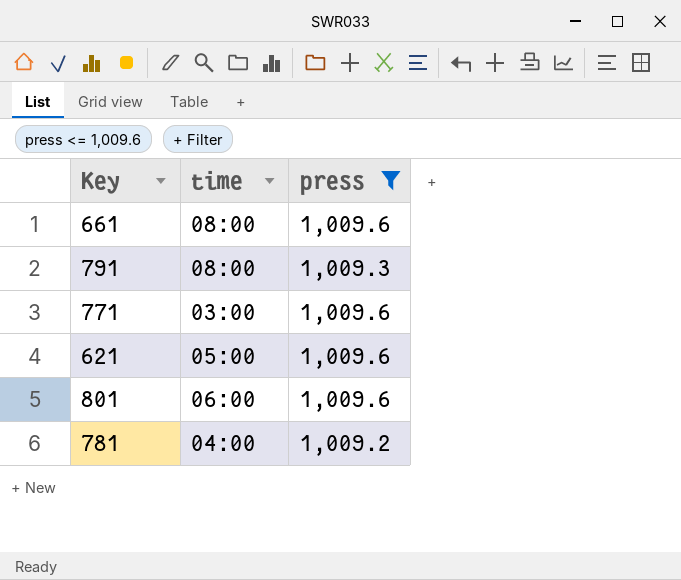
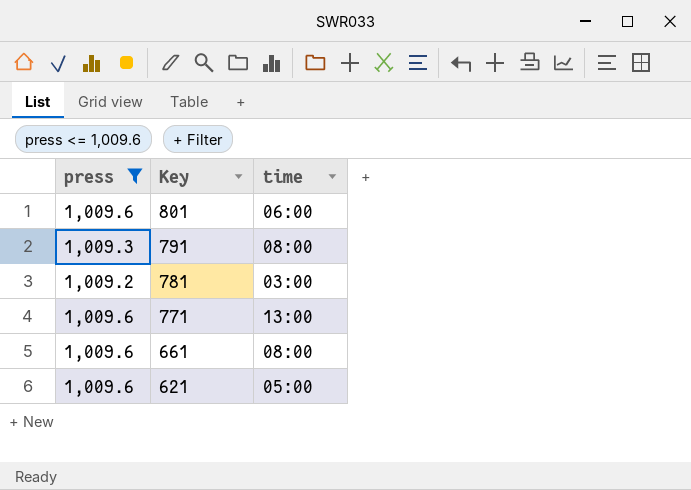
row order: none -> Key descending
column press | position: 3 -> 1
781 | time: 04:00 -> 03:00
771 | time: 03:00 -> 13:00

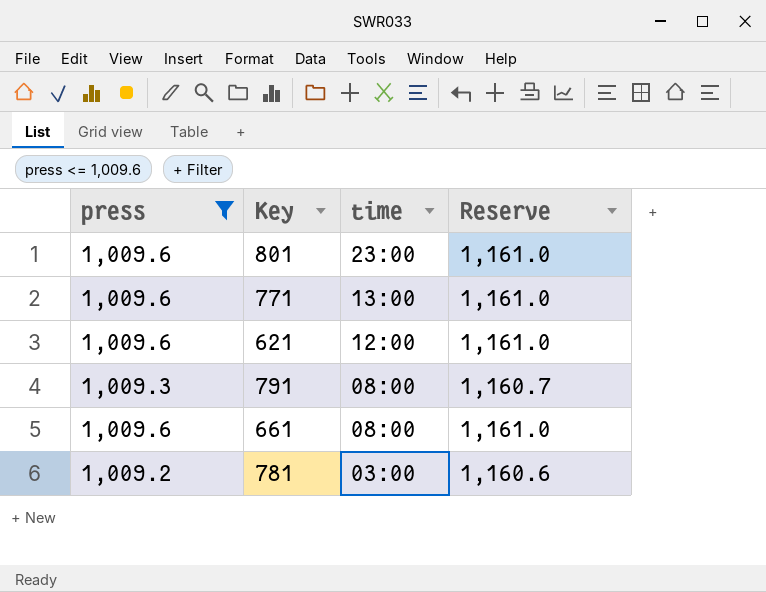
row order: Key descending -> time descending
column Reserve | formula: none -> [press] * 1.15
801 | time: 06:00 -> 23:00
621 | time: 05:00 -> 12:00

